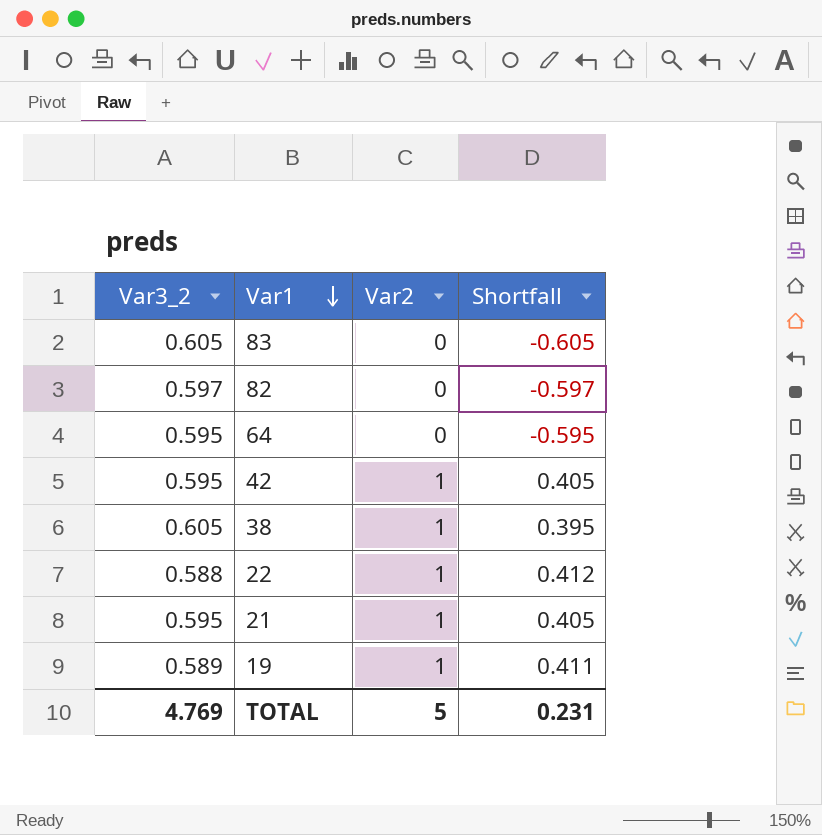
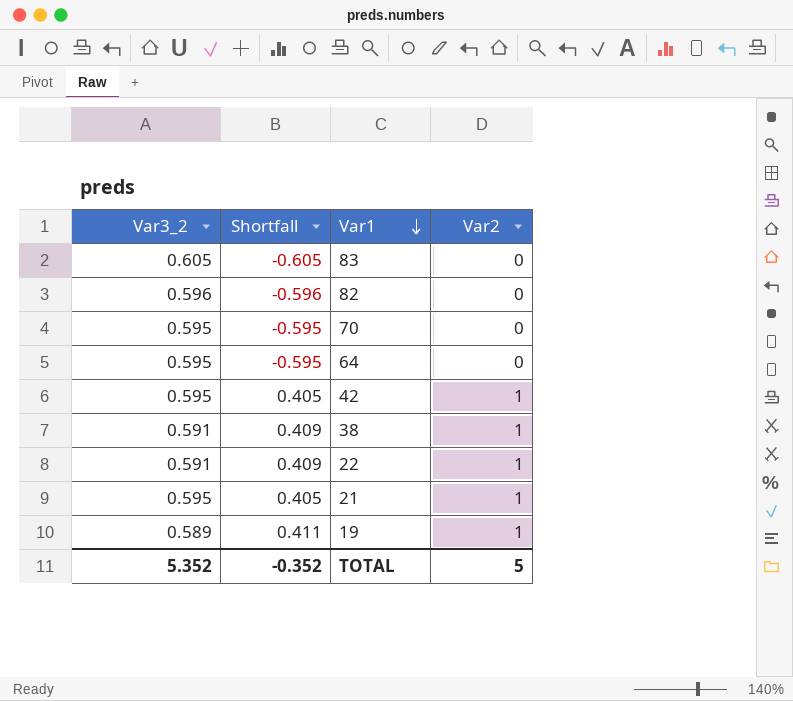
column Shortfall | position: 4 -> 2
82 | Var3_2: 0.597 -> 0.596
82 | Shortfall: -0.597 -> -0.596
row 70: none -> 0.595 | -0.595 | 0
38 | Var3_2: 0.605 -> 0.591
38 | Shortfall: 0.395 -> 0.409
22 | Var3_2: 0.588 -> 0.591
22 | Shortfall: 0.412 -> 0.409
TOTAL | Var3_2: 4.769 -> 5.352
TOTAL | Shortfall: 0.231 -> -0.352

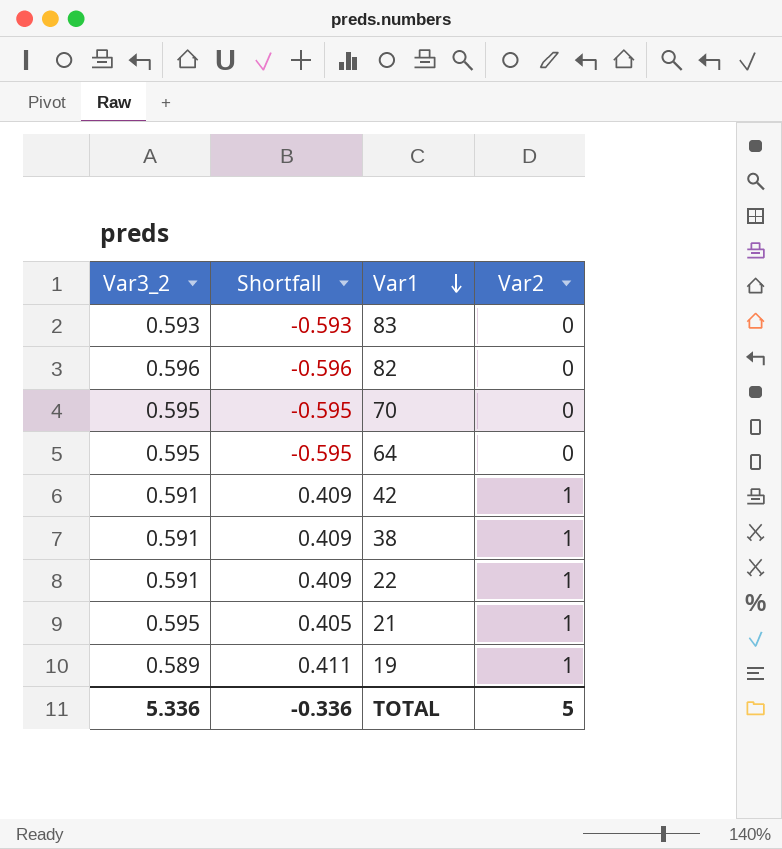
83 | Var3_2: 0.605 -> 0.593
83 | Shortfall: -0.605 -> -0.593
42 | Var3_2: 0.595 -> 0.591
42 | Shortfall: 0.405 -> 0.409
TOTAL | Var3_2: 5.352 -> 5.336
TOTAL | Shortfall: -0.352 -> -0.336

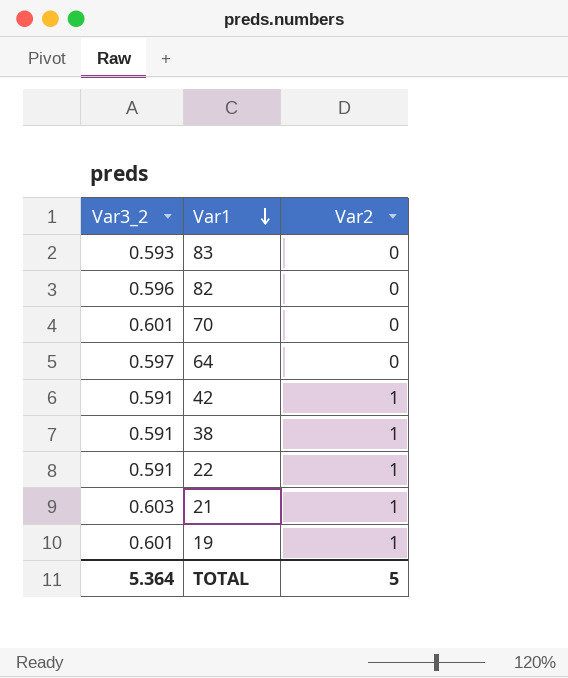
column Shortfall | formula: [Var2] - [Var3_2] -> none
70 | Var3_2: 0.595 -> 0.601
64 | Var3_2: 0.595 -> 0.597
21 | Var3_2: 0.595 -> 0.603
19 | Var3_2: 0.589 -> 0.601
TOTAL | Var3_2: 5.336 -> 5.364

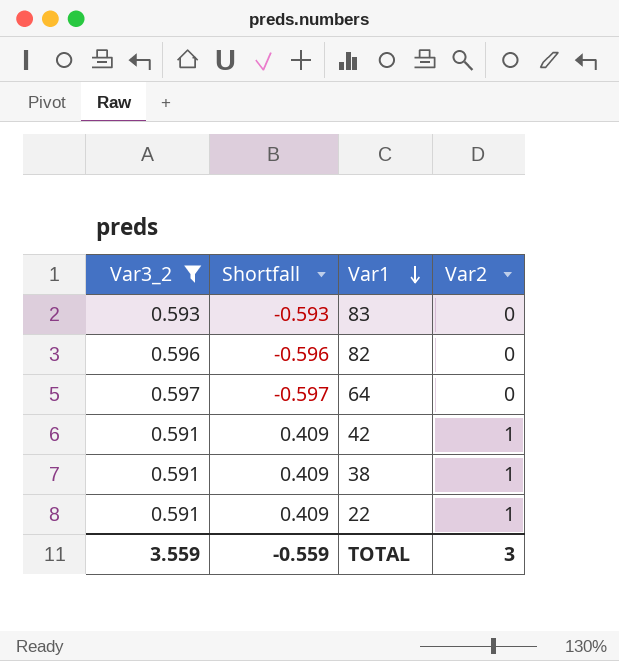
filter: none -> Var3_2 <= 0.597
column Shortfall | formula: none -> [Var2] - [Var3_2]
TOTAL | Var3_2: 5.364 -> 3.559
TOTAL | Var2: 5 -> 3

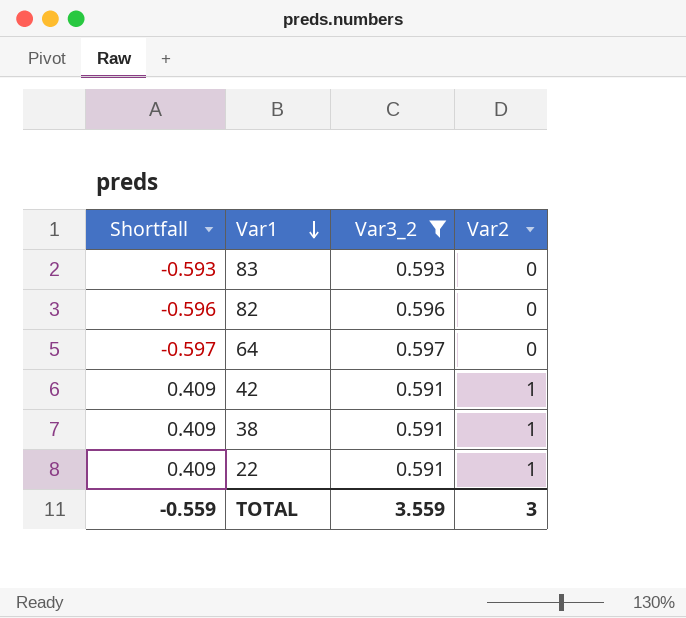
column Var3_2 | position: 1 -> 3

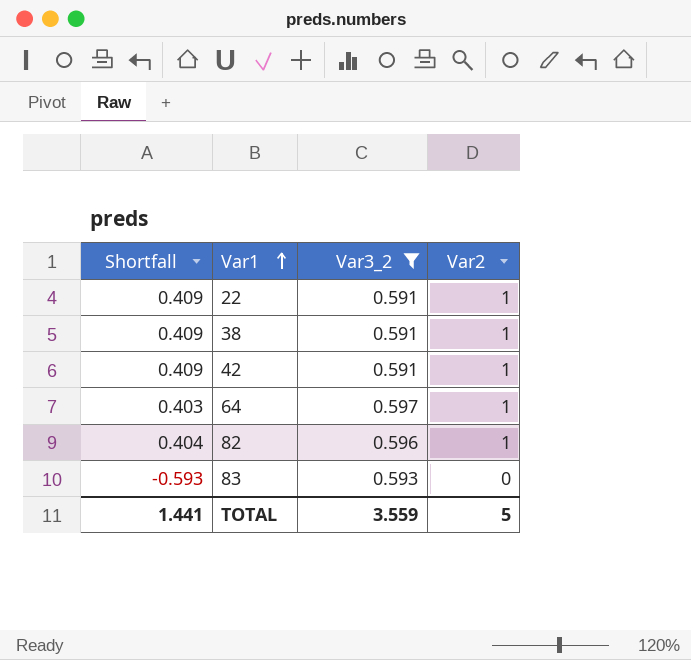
row order: Var1 descending -> Var1 ascending
64 | Shortfall: -0.597 -> 0.403
64 | Var2: 0 -> 1
82 | Shortfall: -0.596 -> 0.404
82 | Var2: 0 -> 1
TOTAL | Shortfall: -0.559 -> 1.441
TOTAL | Var2: 3 -> 5

